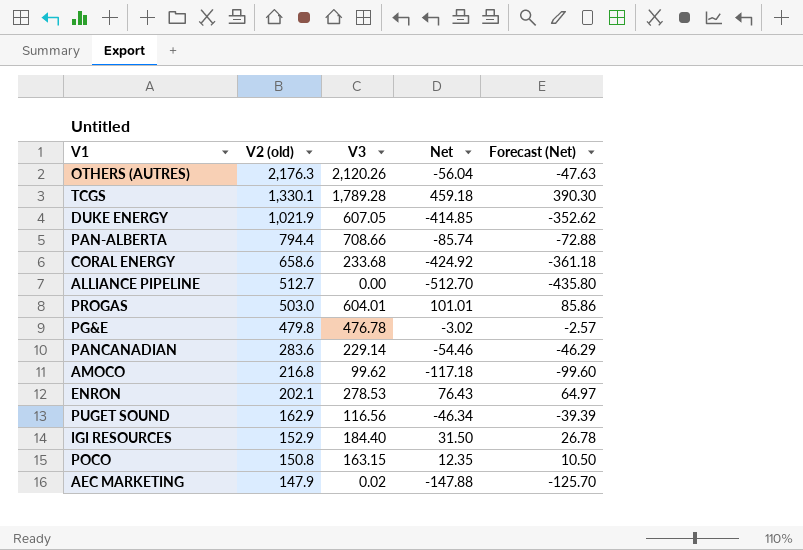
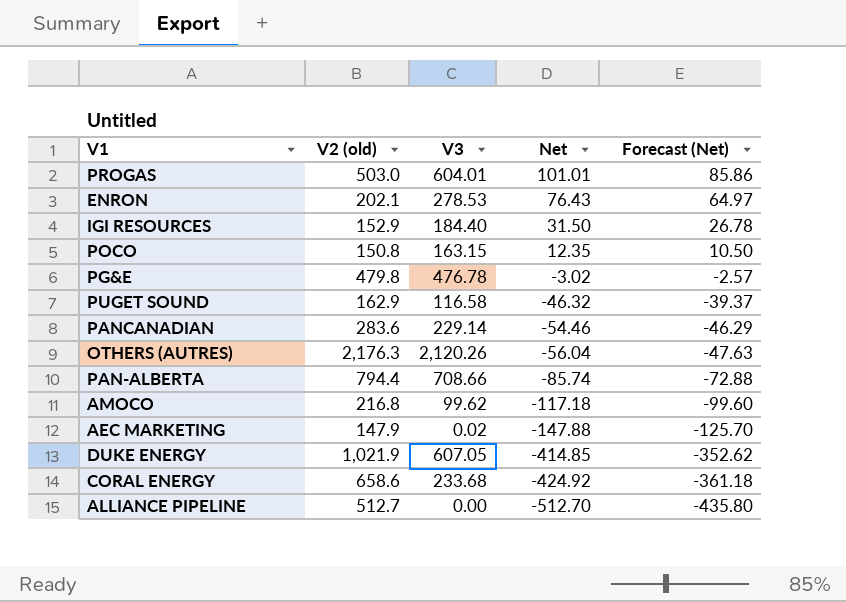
row order: V2 (old) descending -> Net descending
row TCGS: 1,330.1 | 1,789.28 | 459.18 | 390.30 -> none
PUGET SOUND | V3: 116.56 -> 116.58
PUGET SOUND | Net: -46.34 -> -46.32
PUGET SOUND | Forecast (Net): -39.39 -> -39.37

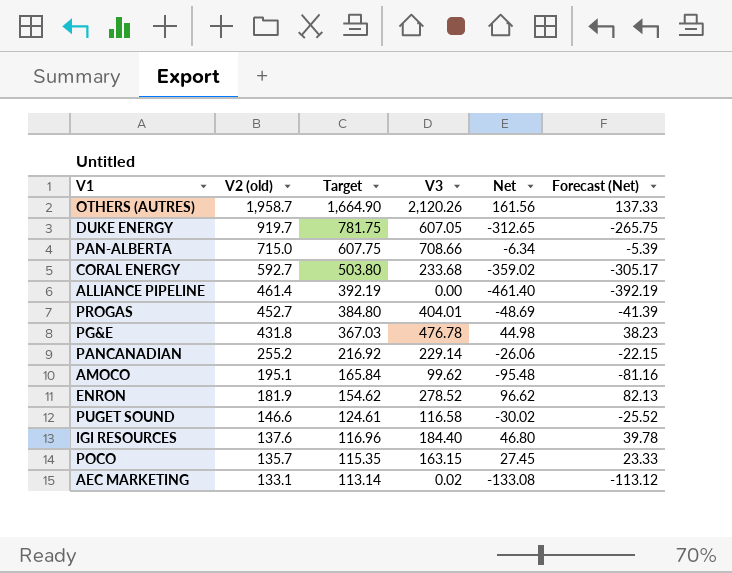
row order: Net descending -> V2 (old) descending
column Target | formula: none -> [V2 (old)] * 0.85
OTHERS (AUTRES) | V2 (old): 2,176.3 -> 1,958.7
OTHERS (AUTRES) | Net: -56.04 -> 161.56
OTHERS (AUTRES) | Forecast (Net): -47.63 -> 137.33
DUKE ENERGY | V2 (old): 1,021.9 -> 919.7
DUKE ENERGY | Net: -414.85 -> -312.65
DUKE ENERGY | Forecast (Net): -352.62 -> -265.75
PAN-ALBERTA | V2 (old): 794.4 -> 715.0
PAN-ALBERTA | Net: -85.74 -> -6.34
PAN-ALBERTA | Forecast (Net): -72.88 -> -5.39
CORAL ENERGY | V2 (old): 658.6 -> 592.7
CORAL ENERGY | Net: -424.92 -> -359.02
CORAL ENERGY | Forecast (Net): -361.18 -> -305.17
ALLIANCE PIPELINE | V2 (old): 512.7 -> 461.4
ALLIANCE PIPELINE | Net: -512.70 -> -461.40
ALLIANCE PIPELINE | Forecast (Net): -435.80 -> -392.19
PROGAS | V2 (old): 503.0 -> 452.7
PROGAS | V3: 604.01 -> 404.01
PROGAS | Net: 101.01 -> -48.69
PROGAS | Forecast (Net): 85.86 -> -41.39
PG&E | V2 (old): 479.8 -> 431.8
PG&E | Net: -3.02 -> 44.98
PG&E | Forecast (Net): -2.57 -> 38.23
PANCANADIAN | V2 (old): 283.6 -> 255.2
PANCANADIAN | Net: -54.46 -> -26.06
PANCANADIAN | Forecast (Net): -46.29 -> -22.15
AMOCO | V2 (old): 216.8 -> 195.1
AMOCO | Net: -117.18 -> -95.48
AMOCO | Forecast (Net): -99.60 -> -81.16
ENRON | V2 (old): 202.1 -> 181.9
ENRON | V3: 278.53 -> 278.52
ENRON | Net: 76.43 -> 96.62
ENRON | Forecast (Net): 64.97 -> 82.13
PUGET SOUND | V2 (old): 162.9 -> 146.6
PUGET SOUND | Net: -46.32 -> -30.02
PUGET SOUND | Forecast (Net): -39.37 -> -25.52
IGI RESOURCES | V2 (old): 152.9 -> 137.6
IGI RESOURCES | Net: 31.50 -> 46.80
IGI RESOURCES | Forecast (Net): 26.78 -> 39.78
POCO | V2 (old): 150.8 -> 135.7
POCO | Net: 12.35 -> 27.45
POCO | Forecast (Net): 10.50 -> 23.33
AEC MARKETING | V2 (old): 147.9 -> 133.1
AEC MARKETING | Net: -147.88 -> -133.08
AEC MARKETING | Forecast (Net): -125.70 -> -113.12

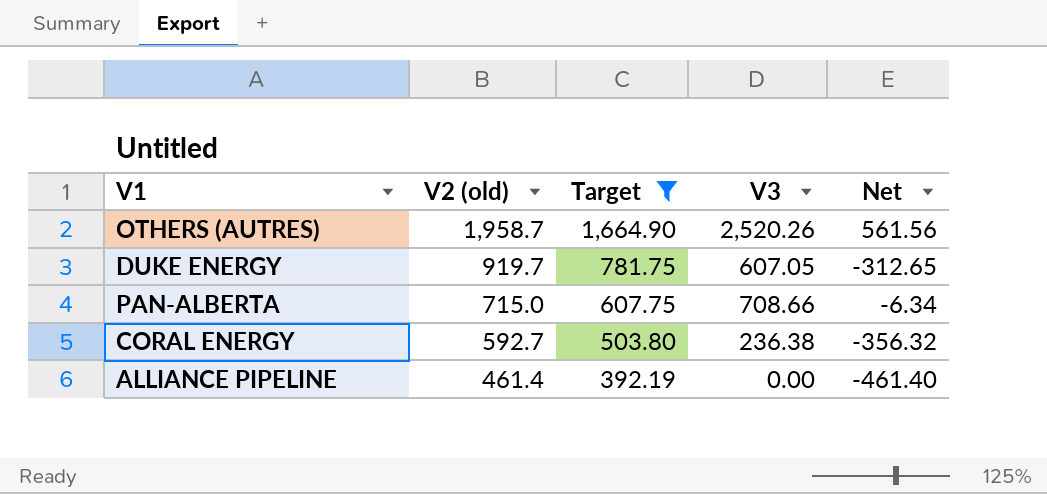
filter: none -> Target >= 392.19
column Forecast (Net) | formula: [Net] * 0.85 -> none
OTHERS (AUTRES) | V3: 2,120.26 -> 2,520.26
OTHERS (AUTRES) | Net: 161.56 -> 561.56
CORAL ENERGY | V3: 233.68 -> 236.38
CORAL ENERGY | Net: -359.02 -> -356.32

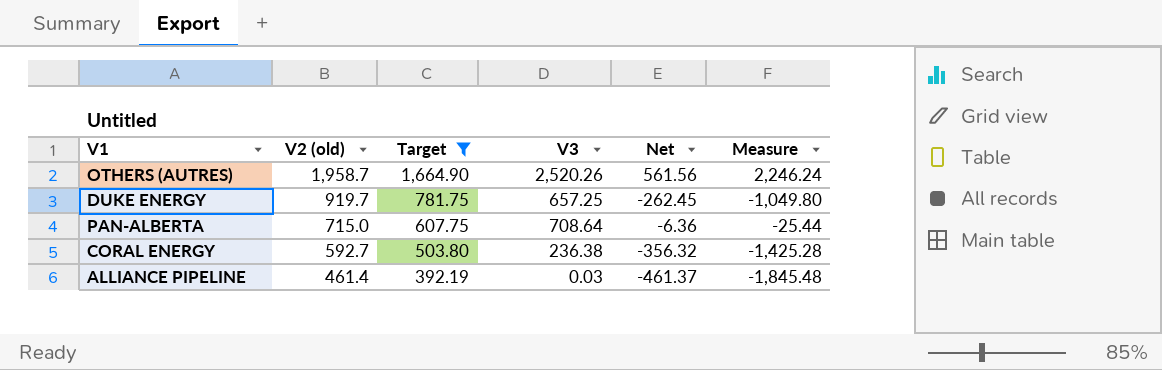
column Measure | formula: none -> [Net] * 4
DUKE ENERGY | V3: 607.05 -> 657.25
DUKE ENERGY | Net: -312.65 -> -262.45
PAN-ALBERTA | V3: 708.66 -> 708.64
PAN-ALBERTA | Net: -6.34 -> -6.36
ALLIANCE PIPELINE | V3: 0.00 -> 0.03
ALLIANCE PIPELINE | Net: -461.40 -> -461.37

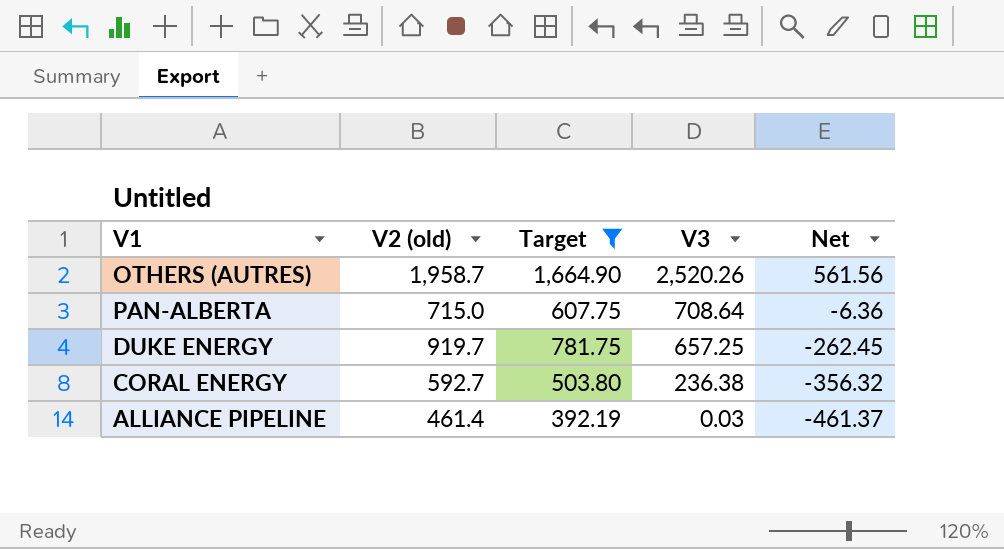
row order: V2 (old) descending -> V3 descending
column Measure | formula: [Net] * 4 -> none

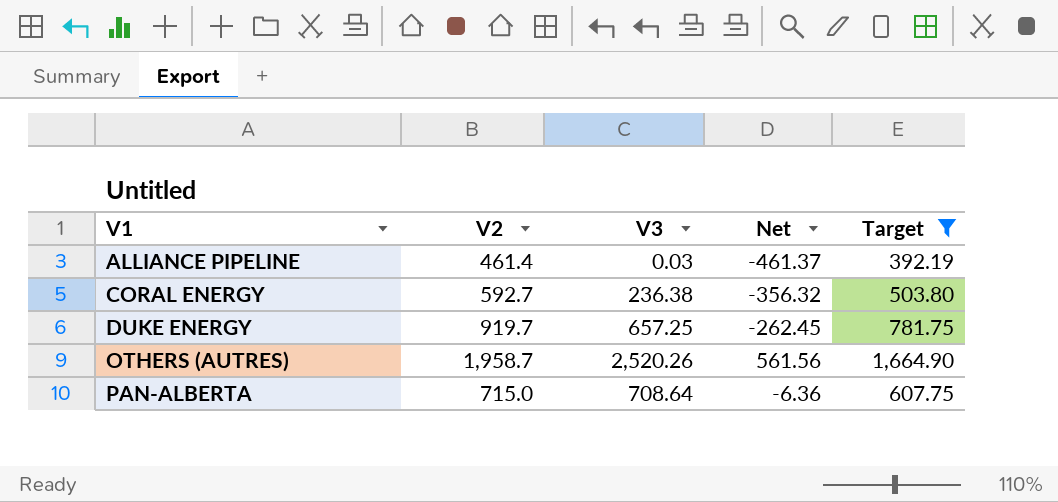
row order: V3 descending -> V1 ascending
column name: V2 (old) -> V2
column Target | position: 3 -> 5

